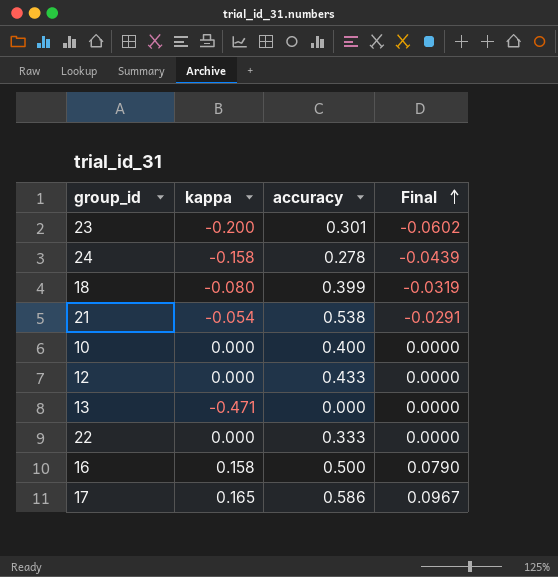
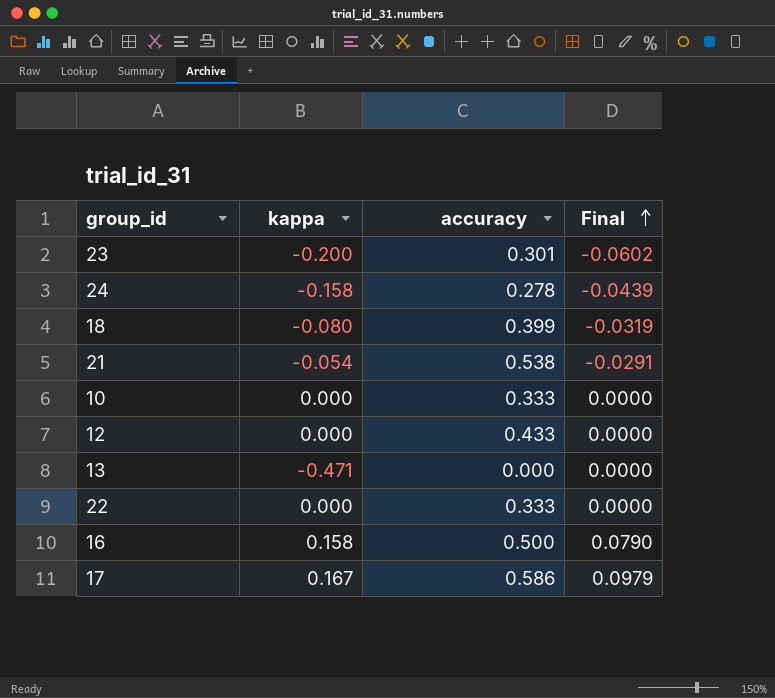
10 | accuracy: 0.400 -> 0.333
17 | kappa: 0.165 -> 0.167
17 | Final: 0.0967 -> 0.0979

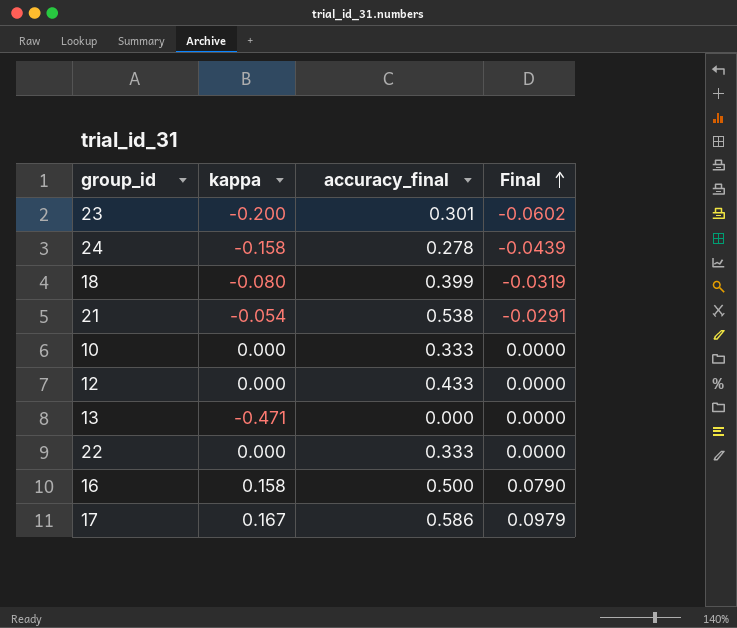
column name: accuracy -> accuracy_final

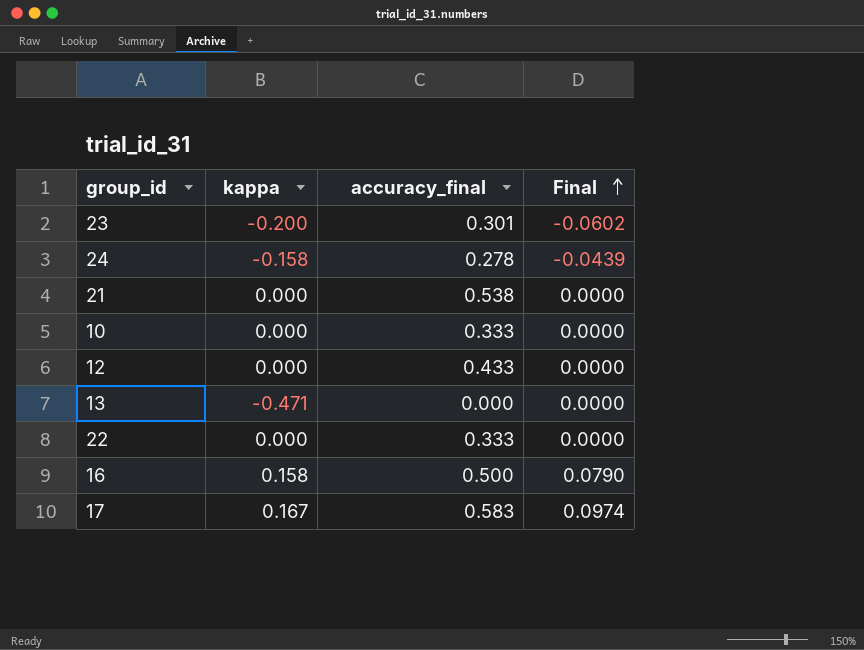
row 18: -0.080 | 0.399 | -0.0319 -> none
21 | kappa: -0.054 -> 0.000
21 | Final: -0.0291 -> 0.0000
17 | accuracy_final: 0.586 -> 0.583
17 | Final: 0.0979 -> 0.0974

